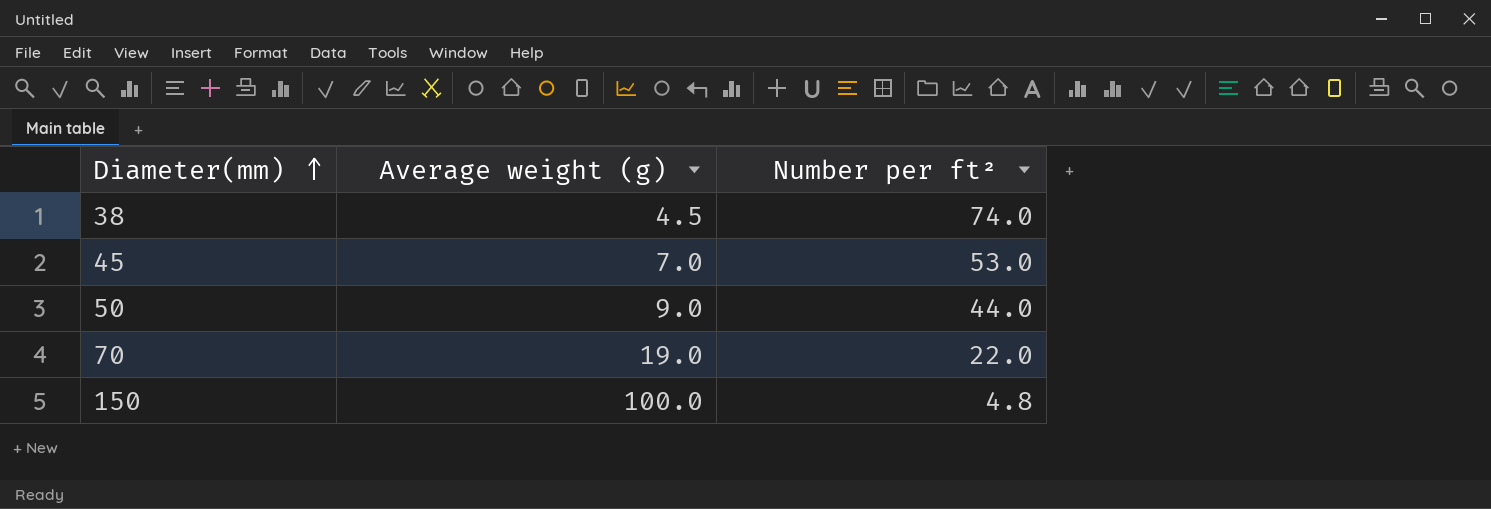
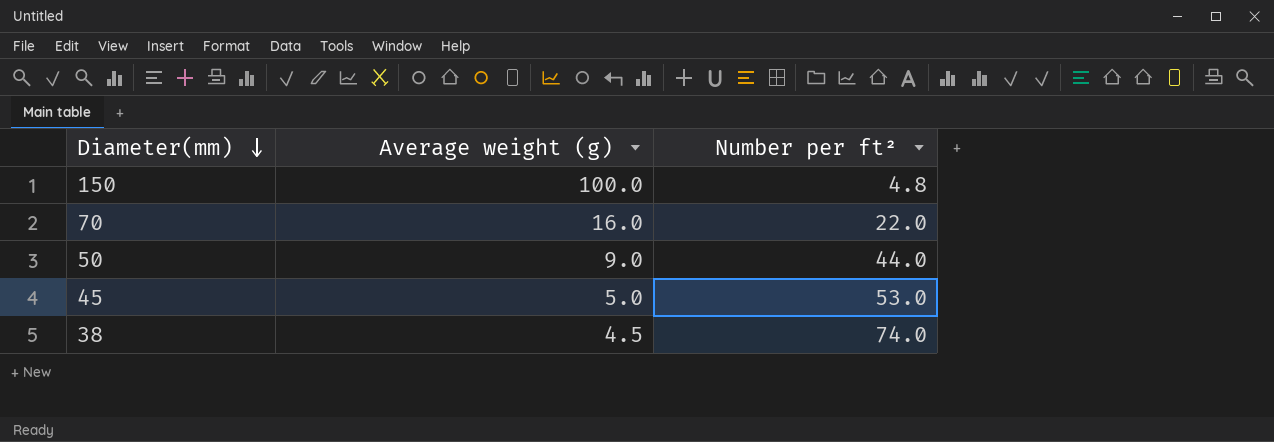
row order: Diameter(mm) ascending -> Diameter(mm) descending
70 | Average weight (g): 19.0 -> 16.0
45 | Average weight (g): 7.0 -> 5.0

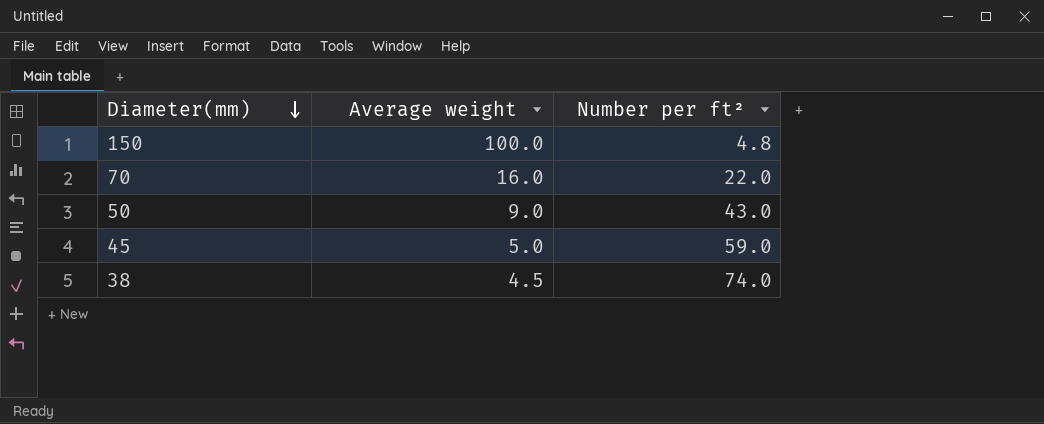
column name: Average weight (g) -> Average weight
50 | Number per ft²: 44.0 -> 43.0
45 | Number per ft²: 53.0 -> 59.0

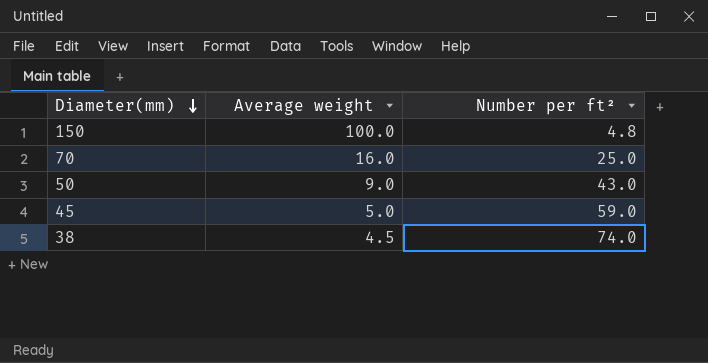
70 | Number per ft²: 22.0 -> 25.0

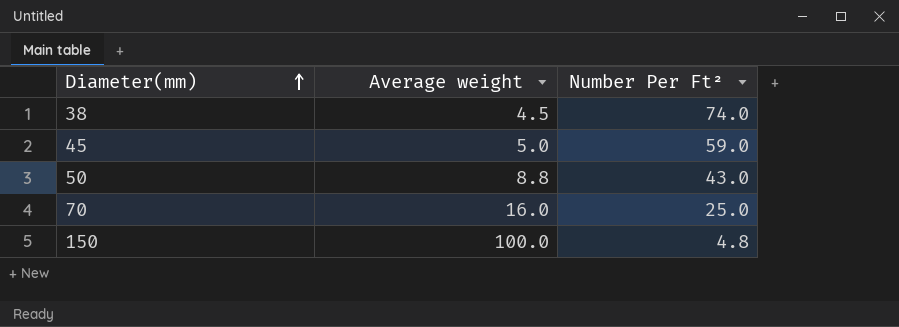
row order: Diameter(mm) descending -> Diameter(mm) ascending
column name: Number per ft² -> Number Per Ft²
50 | Average weight: 9.0 -> 8.8

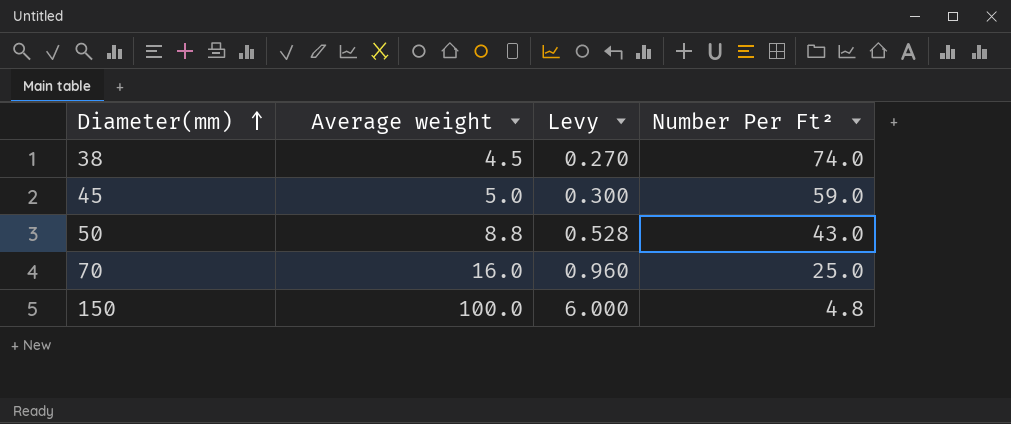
column Levy | formula: none -> [Average weight] * 0.06

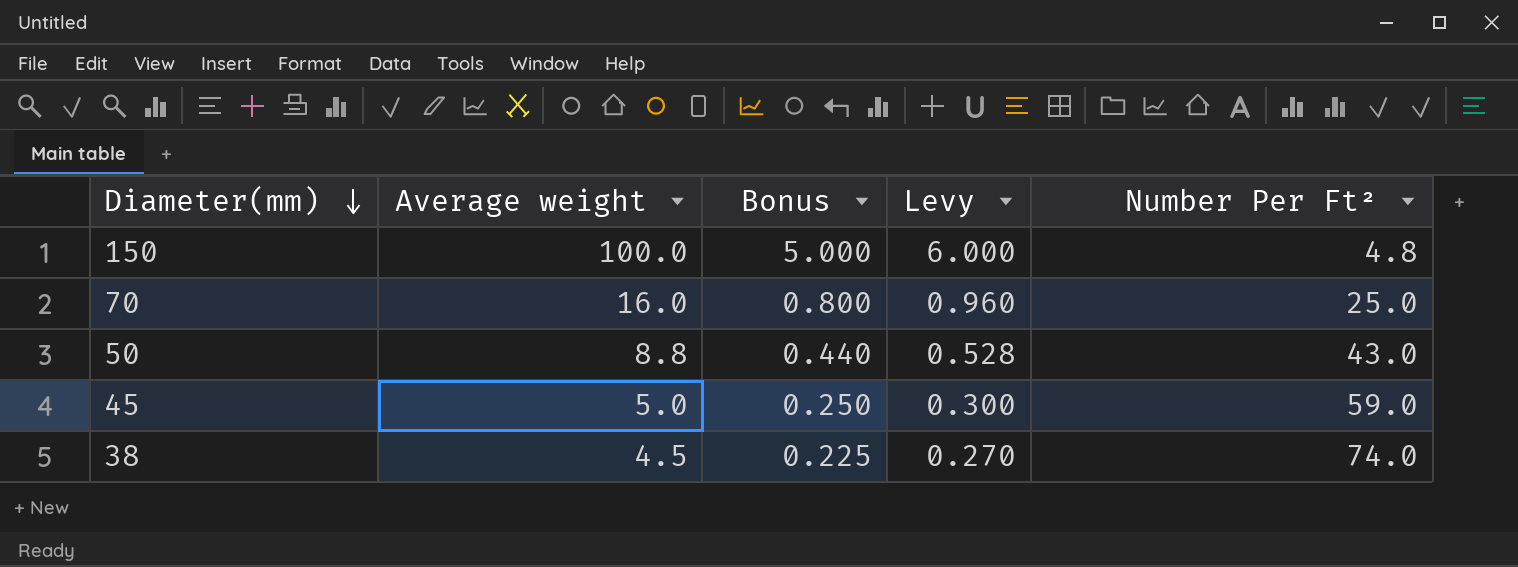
row order: Diameter(mm) ascending -> Diameter(mm) descending
column Bonus | formula: none -> [Average weight] * 0.05

